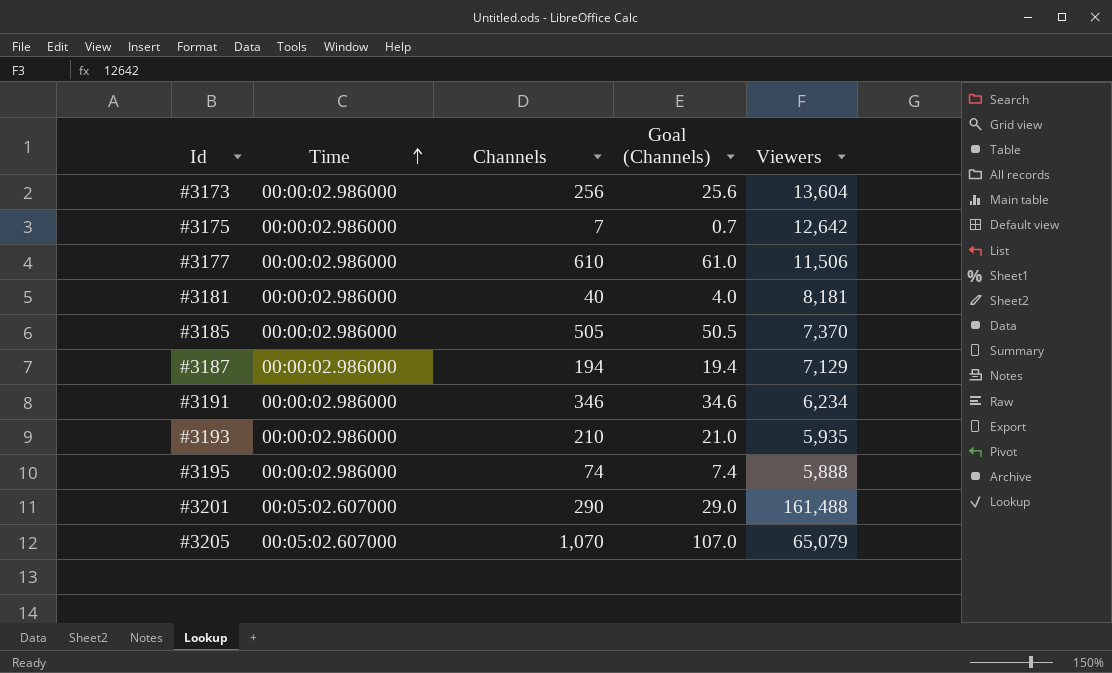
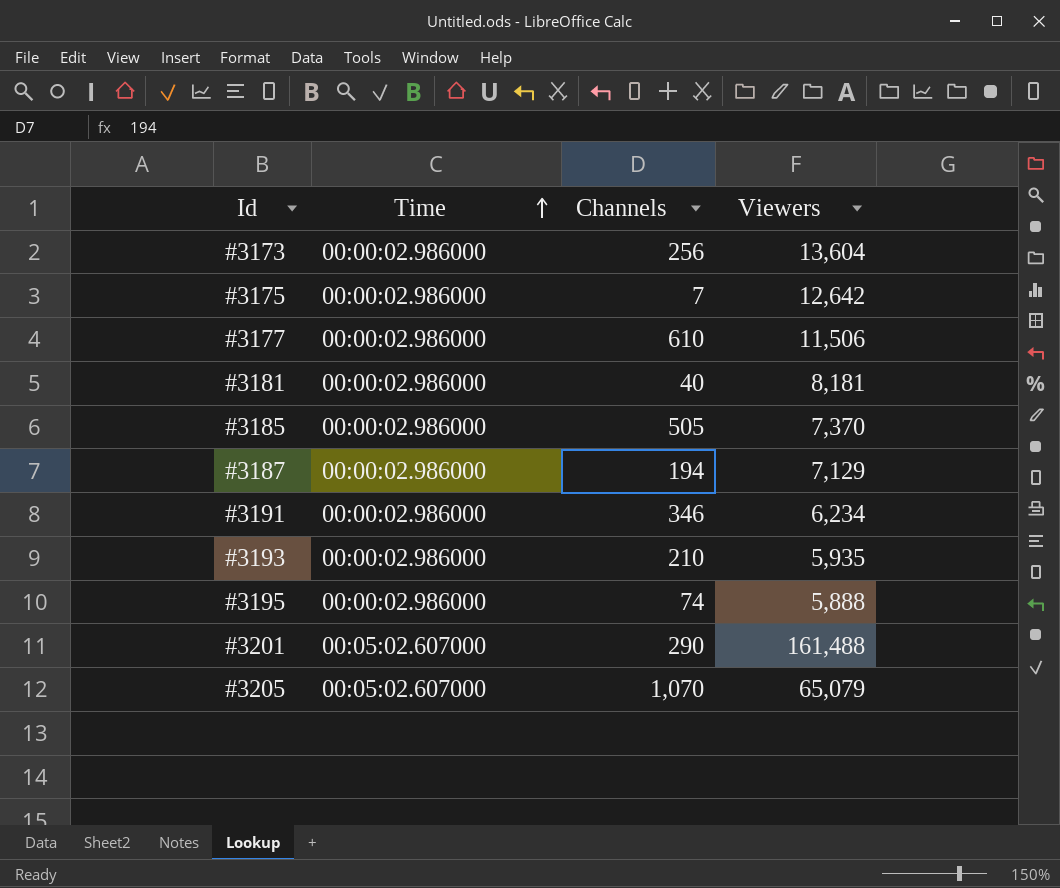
column Goal (Channels) | formula: [Channels] * 0.1 -> none

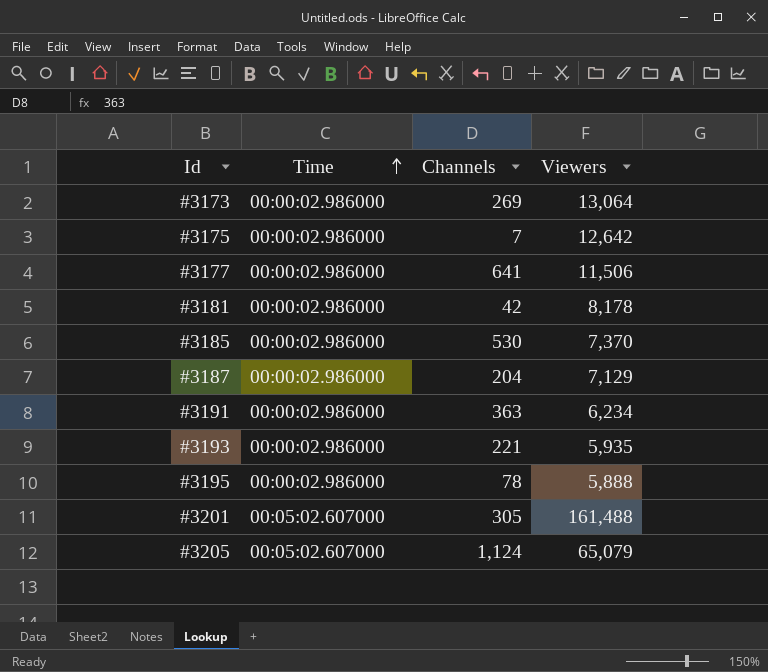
#3173 | Channels: 256 -> 269
#3173 | Viewers: 13,604 -> 13,064
#3177 | Channels: 610 -> 641
#3181 | Channels: 40 -> 42
#3181 | Viewers: 8,181 -> 8,178
#3185 | Channels: 505 -> 530
#3187 | Channels: 194 -> 204
#3191 | Channels: 346 -> 363
#3193 | Channels: 210 -> 221
#3195 | Channels: 74 -> 78
#3201 | Channels: 290 -> 305
#3205 | Channels: 1,070 -> 1,124

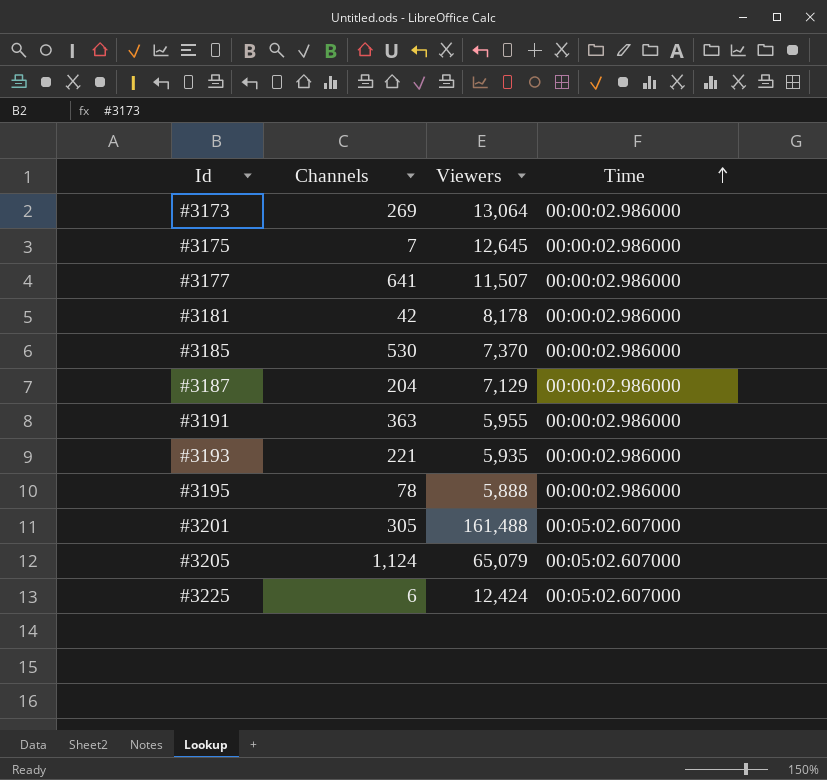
column Time | position: 2 -> 4
#3175 | Viewers: 12,642 -> 12,645
#3177 | Viewers: 11,506 -> 11,507
#3191 | Viewers: 6,234 -> 5,955
row #3225: none -> 6 | 12,424 | 00:05:02.607000

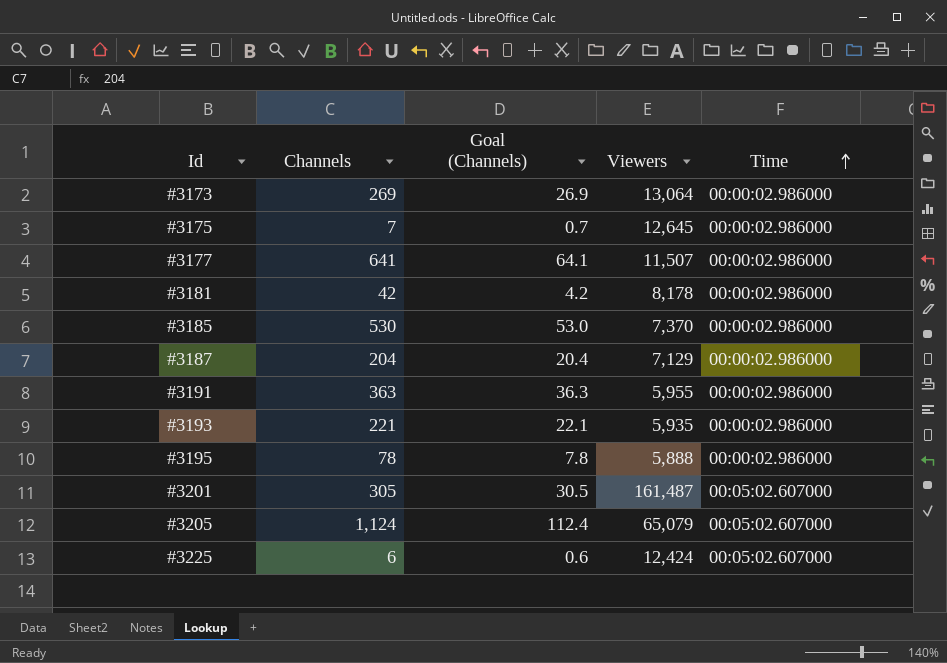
column Goal (Channels) | formula: none -> [Channels] * 0.1
#3201 | Viewers: 161,488 -> 161,487

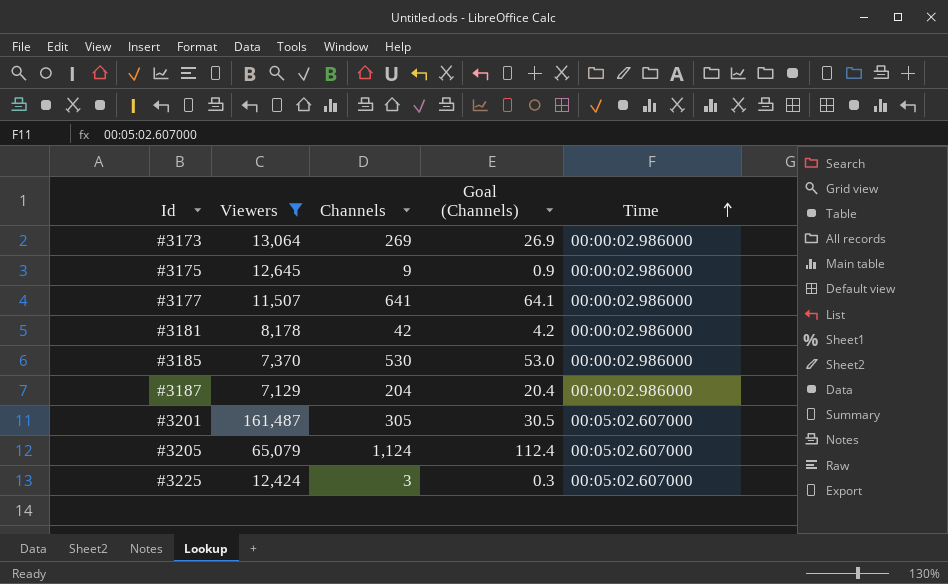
filter: none -> Viewers >= 7,129
column Viewers | position: 4 -> 2
#3175 | Channels: 7 -> 9
#3175 | Goal (Channels): 0.7 -> 0.9
#3225 | Channels: 6 -> 3
#3225 | Goal (Channels): 0.6 -> 0.3

